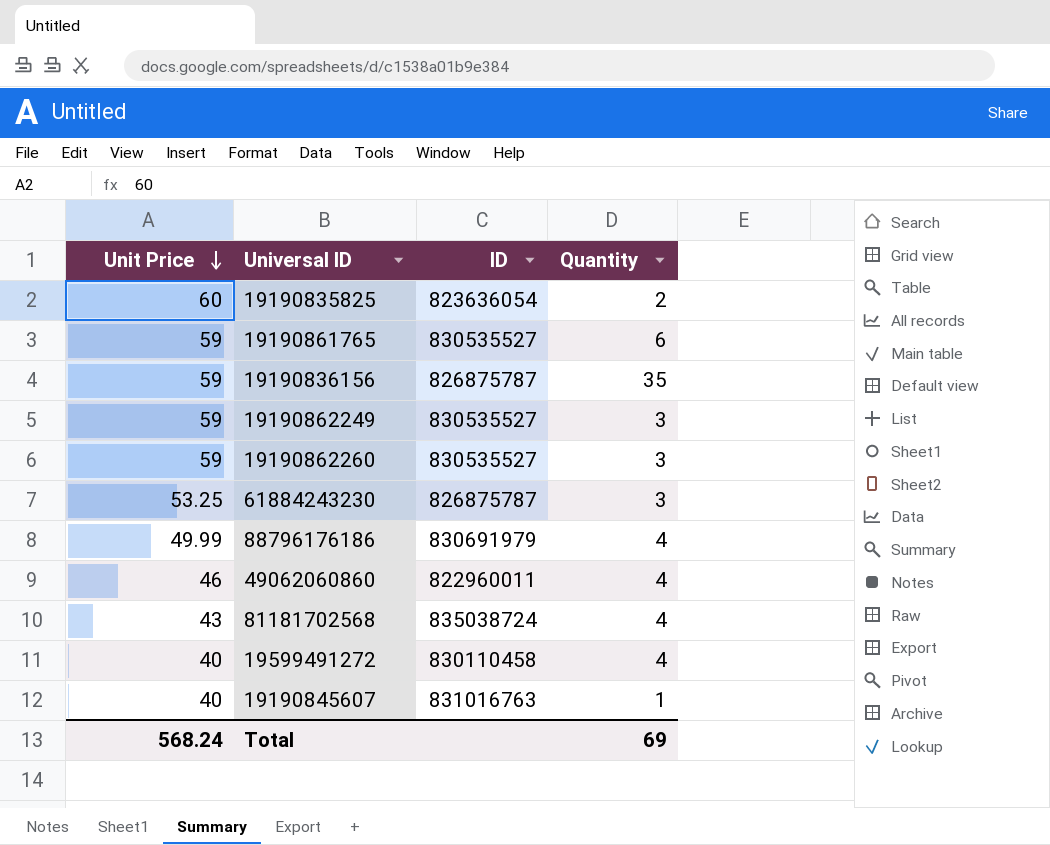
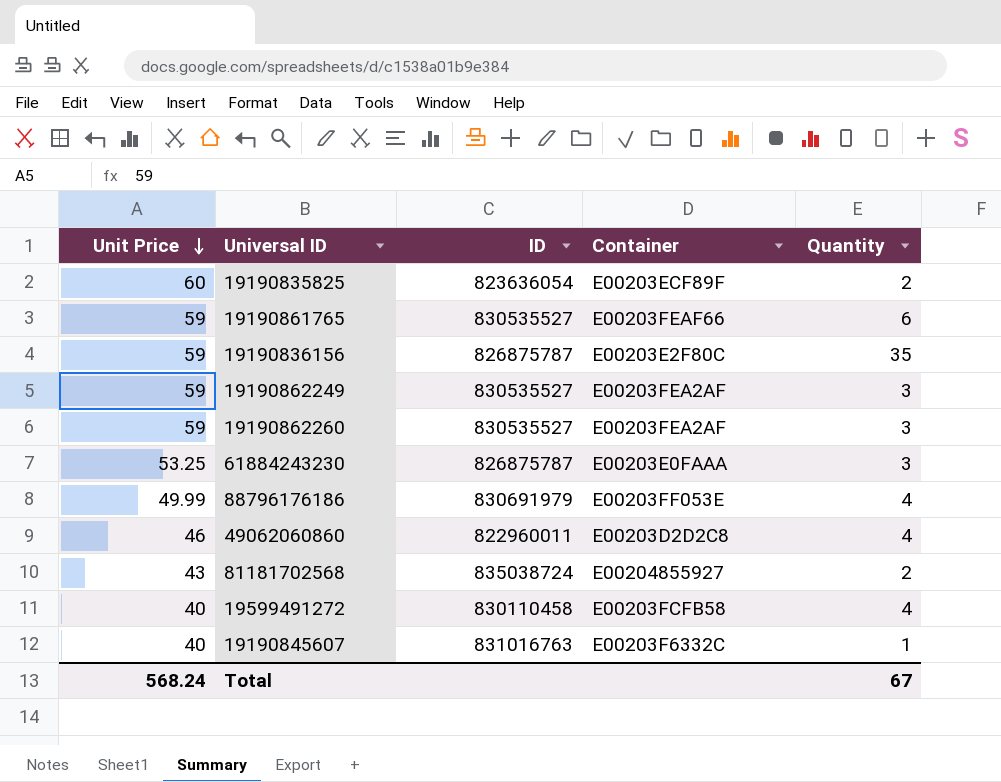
column Container | position: none -> 4
81181702568 | Quantity: 4 -> 2
Total | Quantity: 69 -> 67

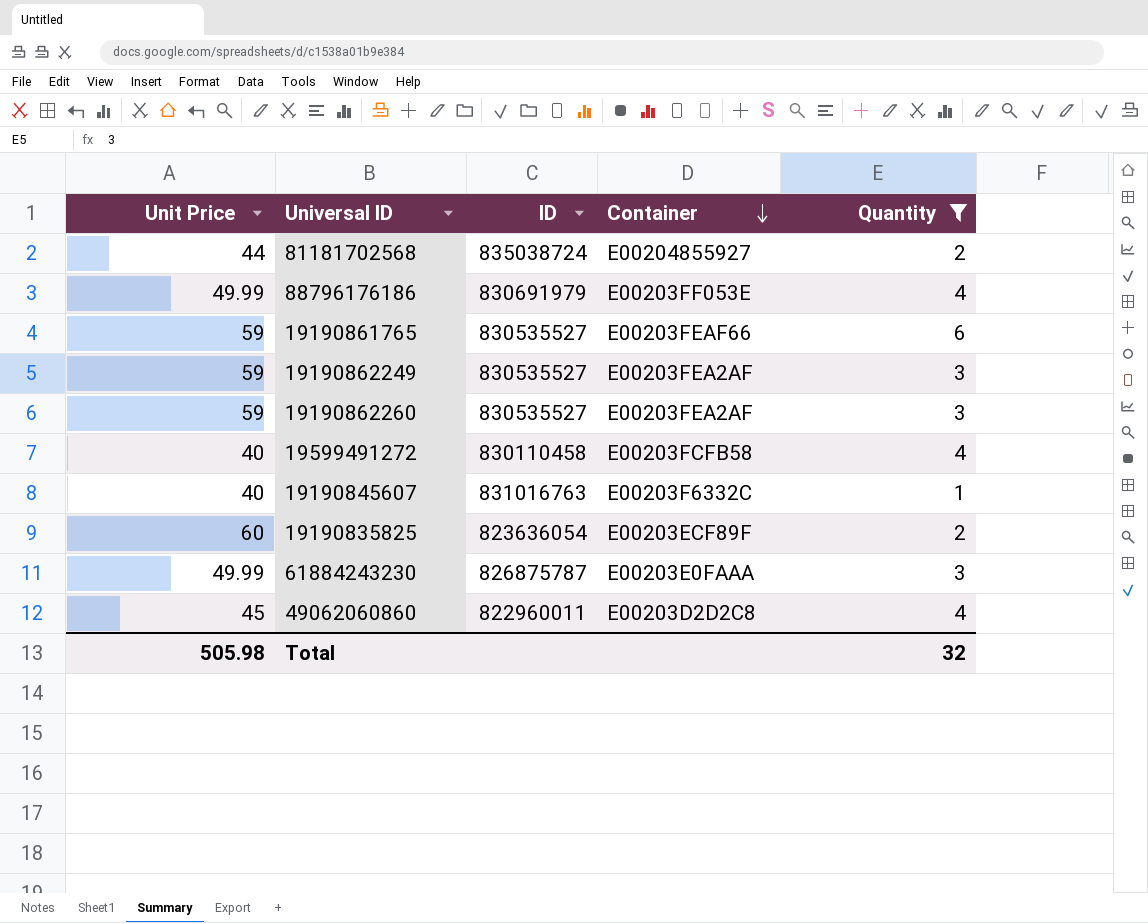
filter: none -> Quantity != 35
row order: Unit Price descending -> Container descending
81181702568 | Unit Price: 43 -> 44
61884243230 | Unit Price: 53.25 -> 49.99
49062060860 | Unit Price: 46 -> 45
Total | Unit Price: 568.24 -> 505.98
Total | Quantity: 67 -> 32

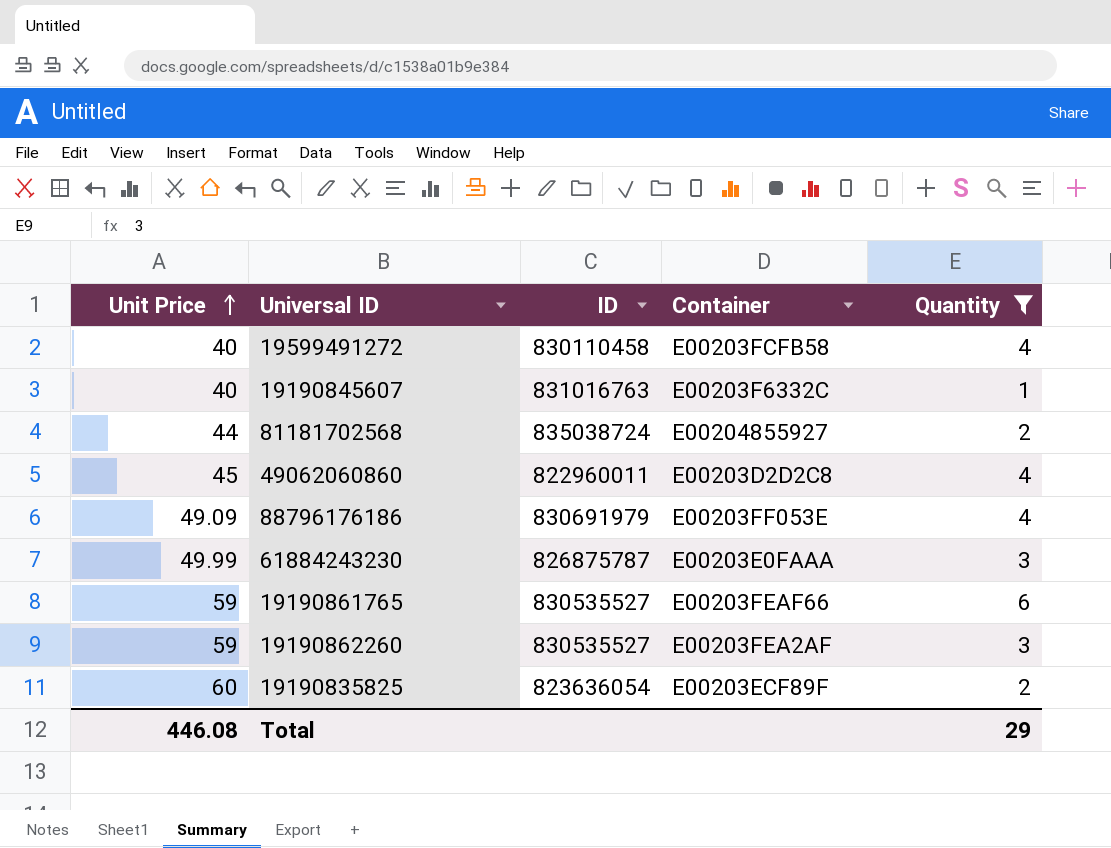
row order: Container descending -> Unit Price ascending
row 19190862249: 59 | 830535527 | E00203FEA2AF | 3 -> none
88796176186 | Unit Price: 49.99 -> 49.09
Total | Unit Price: 505.98 -> 446.08
Total | Quantity: 32 -> 29

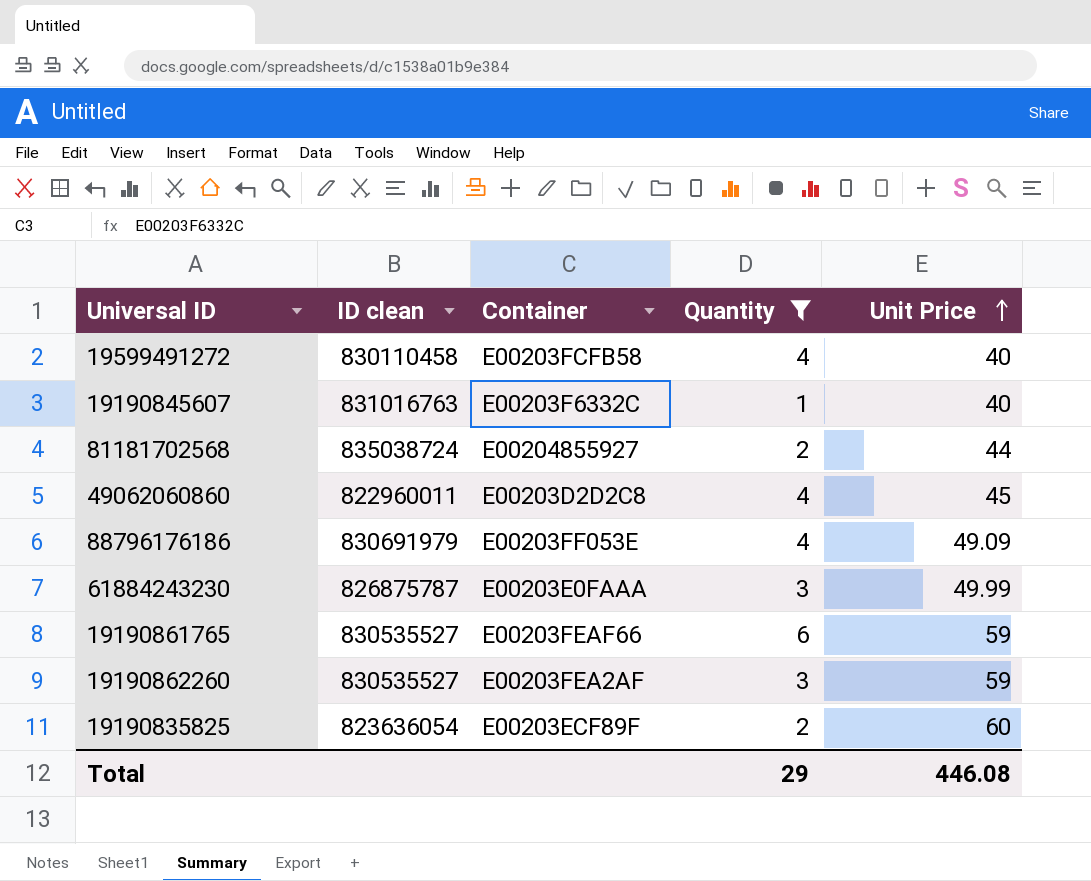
column name: ID -> ID clean
column Unit Price | position: 1 -> 5

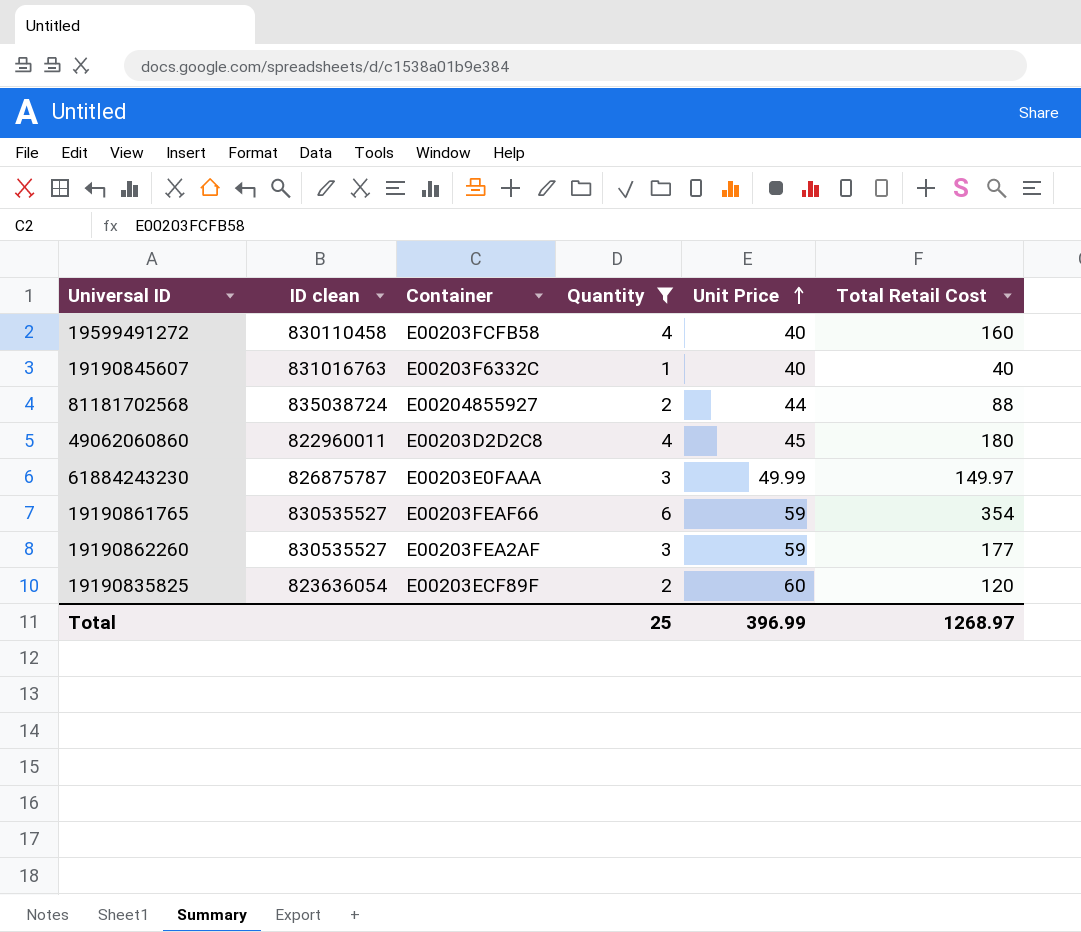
column Total Retail Cost | formula: none -> [Quantity] * [Unit Price]
row 88796176186: 830691979 | E00203FF053E | 4 | 49.09 -> none
Total | Quantity: 29 -> 25
Total | Unit Price: 446.08 -> 396.99

